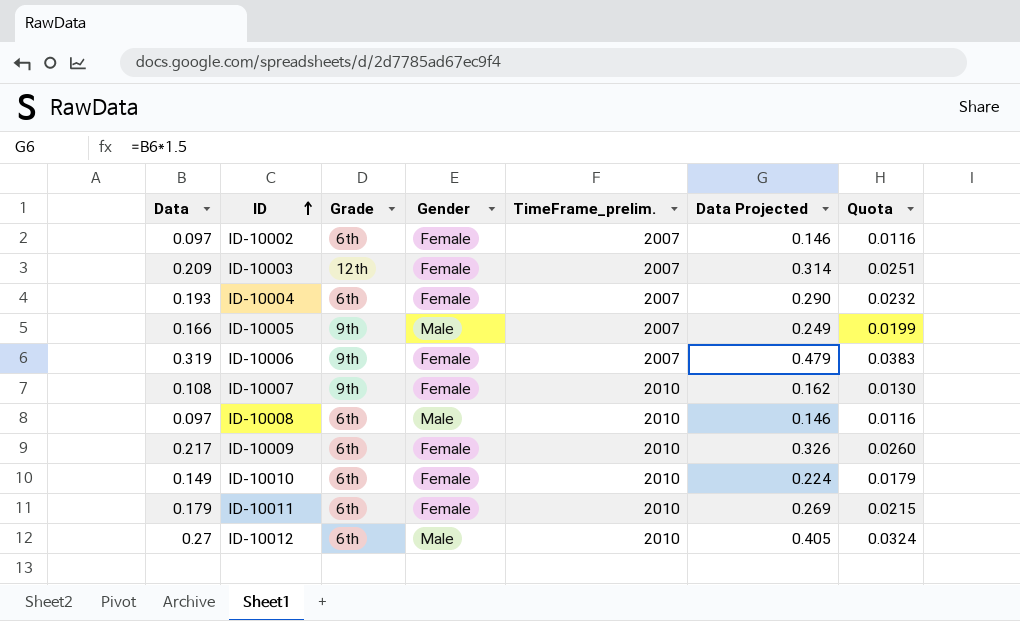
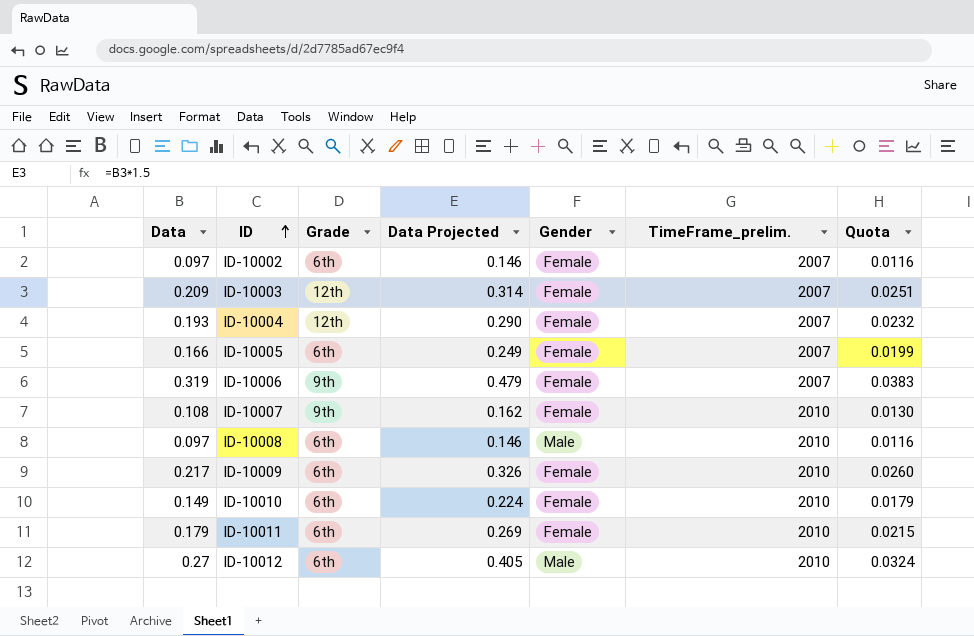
column Data Projected | position: 6 -> 4
ID-10004 | Grade: 6th -> 12th
ID-10005 | Grade: 9th -> 6th
ID-10005 | Gender: Male -> Female

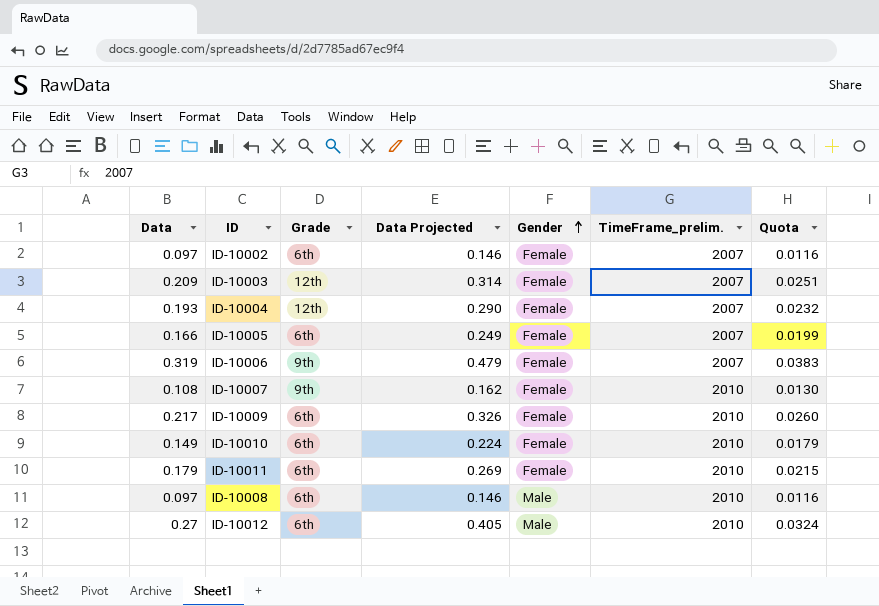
row order: ID ascending -> Gender ascending

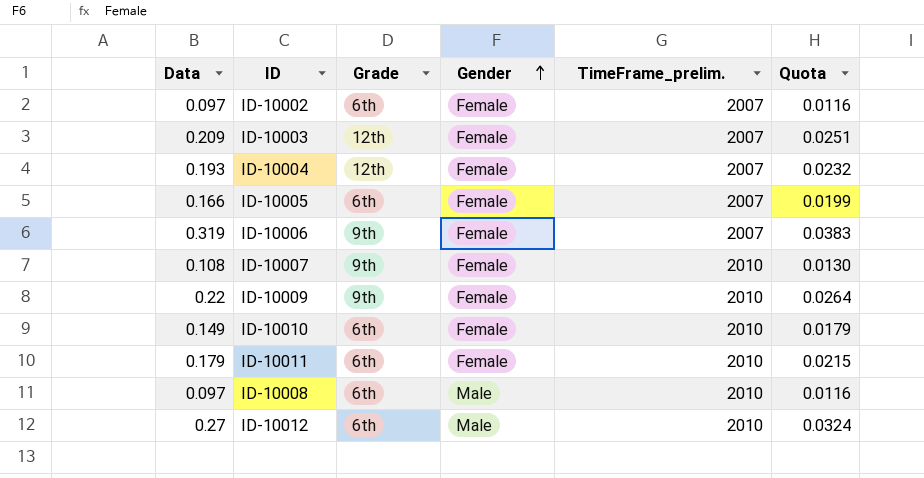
column Data Projected | formula: [Data] * 1.5 -> none
ID-10009 | Data: 0.217 -> 0.22
ID-10009 | Grade: 6th -> 9th
ID-10009 | Quota: 0.0260 -> 0.0264

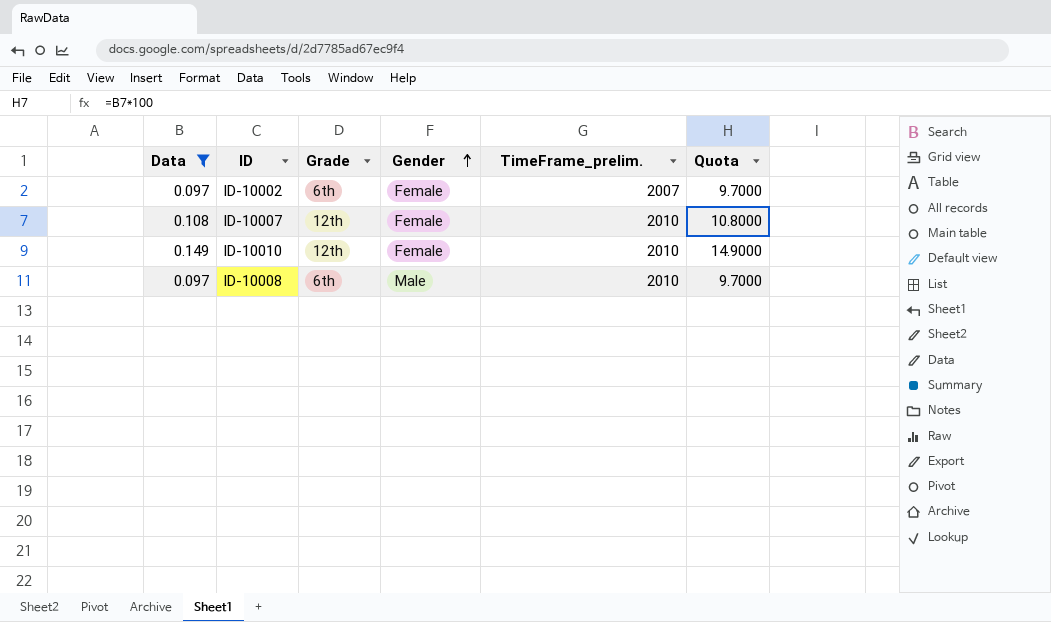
filter: none -> Data <= 0.149
column Quota | formula: [Data] * 0.12 -> [Data] * 100
ID-10007 | Grade: 9th -> 12th
ID-10010 | Grade: 6th -> 12th

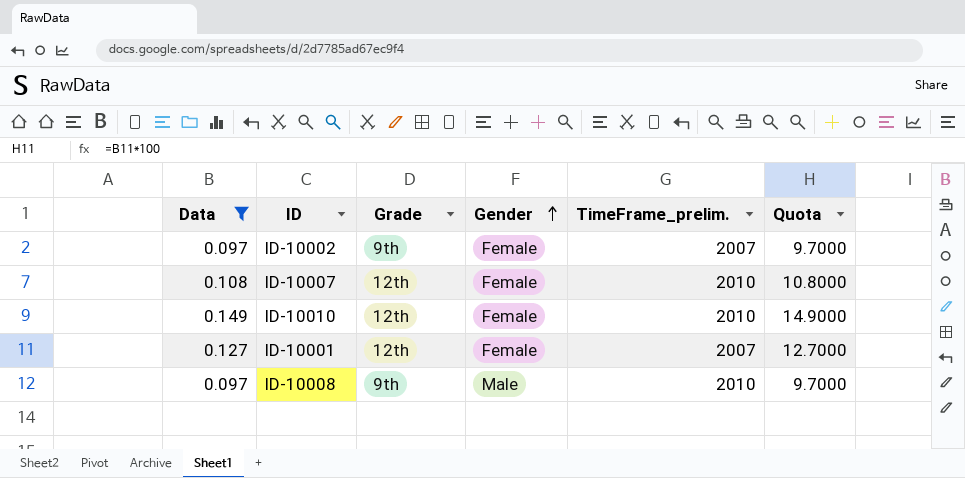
ID-10002 | Grade: 6th -> 9th
row ID-10001: none -> 0.127 | 12th | Female | 2007 | 12.7000
ID-10008 | Grade: 6th -> 9th

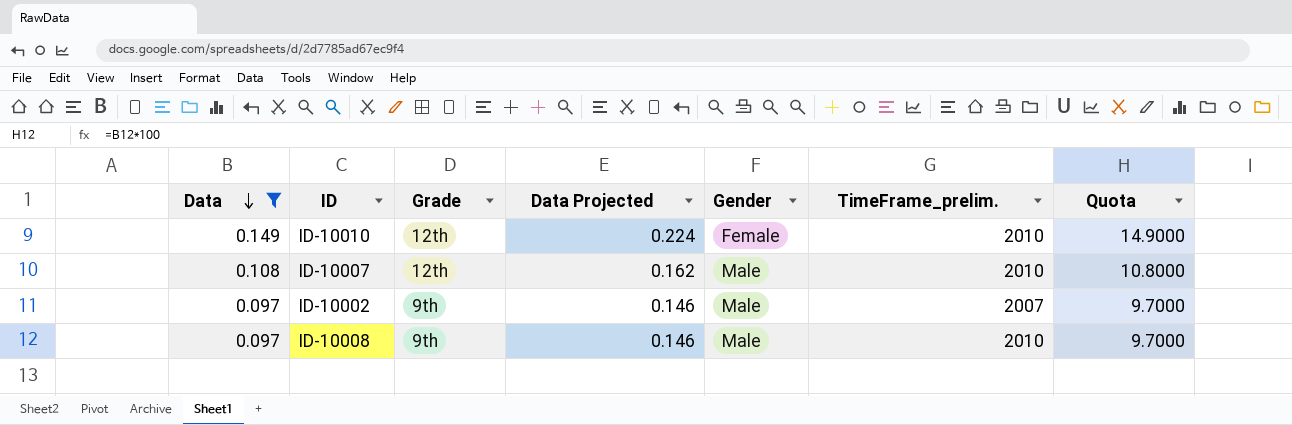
row order: Gender ascending -> Data descending
column Data Projected | formula: none -> [Data] * 1.5
row ID-10001: 0.127 | 12th | Female | 2007 | 12.7000 -> none
ID-10007 | Gender: Female -> Male
ID-10002 | Gender: Female -> Male

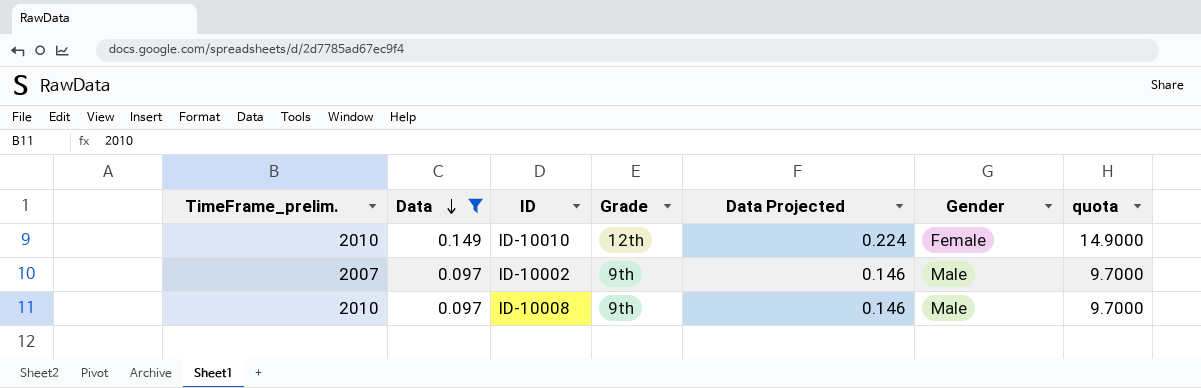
column TimeFrame_prelim. | position: 6 -> 1
column name: Quota -> quota
row ID-10007: 0.108 | 12th | 0.162 | Male | 2010 | 10.8000 -> none

